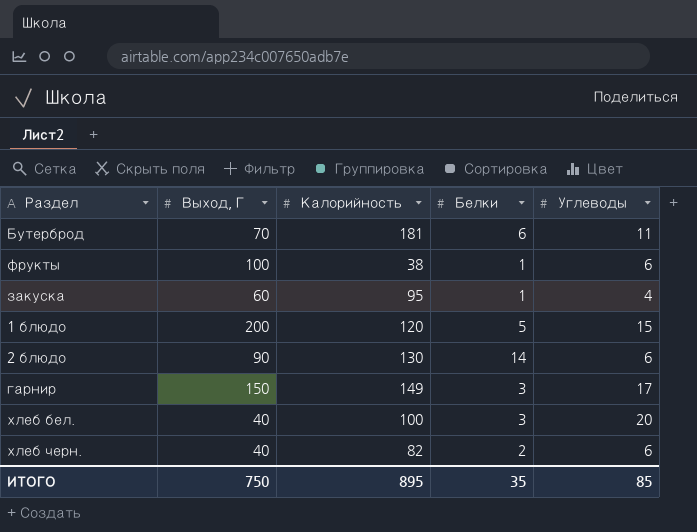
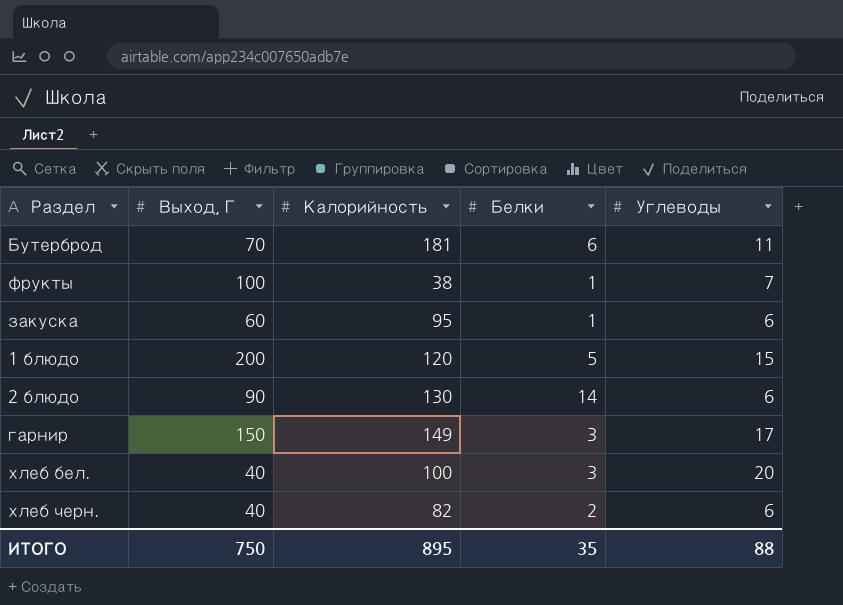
фрукты | Углеводы: 6 -> 7
закуска | Углеводы: 4 -> 6
ИТОГО | Углеводы: 85 -> 88

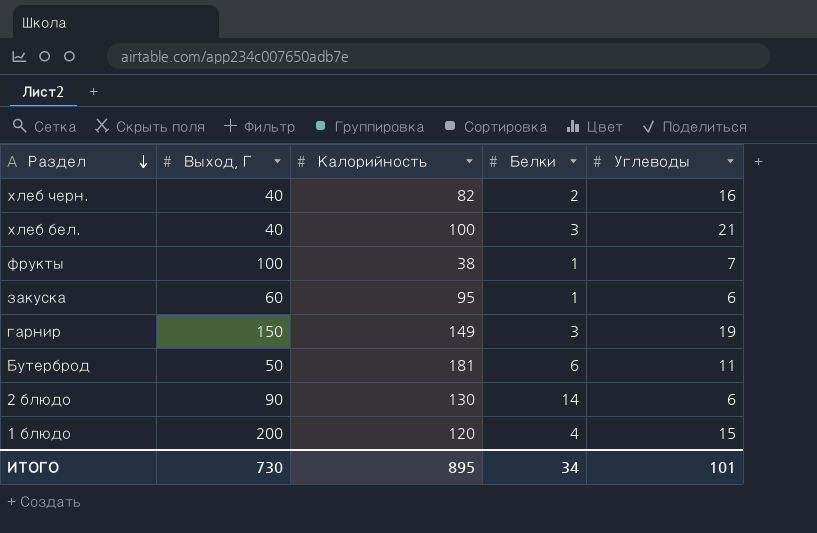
row order: none -> Раздел descending
хлеб черн. | Углеводы: 6 -> 16
хлеб бел. | Углеводы: 20 -> 21
гарнир | Углеводы: 17 -> 19
Бутерброд | Выход, Г: 70 -> 50
1 блюдо | Белки: 5 -> 4
ИТОГО | Выход, Г: 750 -> 730
ИТОГО | Белки: 35 -> 34
ИТОГО | Углеводы: 88 -> 101

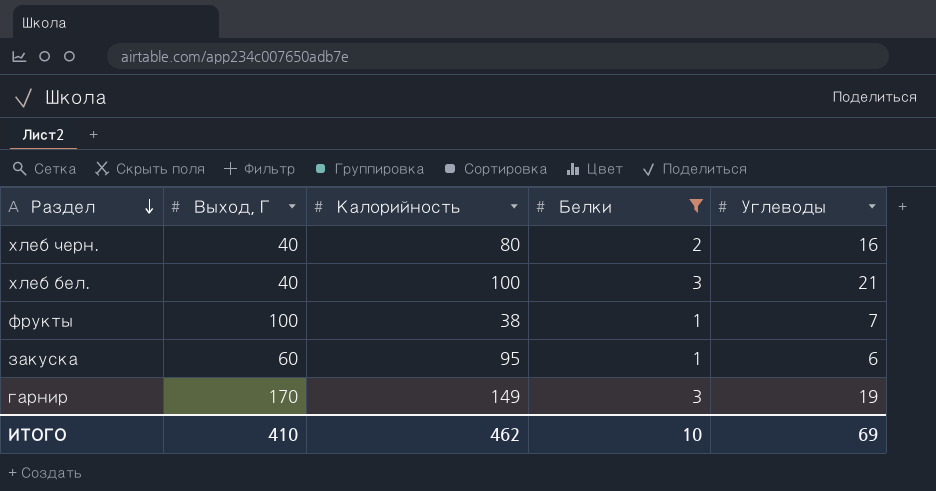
filter: none -> Белки <= 3
хлеб черн. | Калорийность: 82 -> 80
гарнир | Выход, Г: 150 -> 170
ИТОГО | Выход, Г: 730 -> 410
ИТОГО | Калорийность: 895 -> 462
ИТОГО | Белки: 34 -> 10
ИТОГО | Углеводы: 101 -> 69

